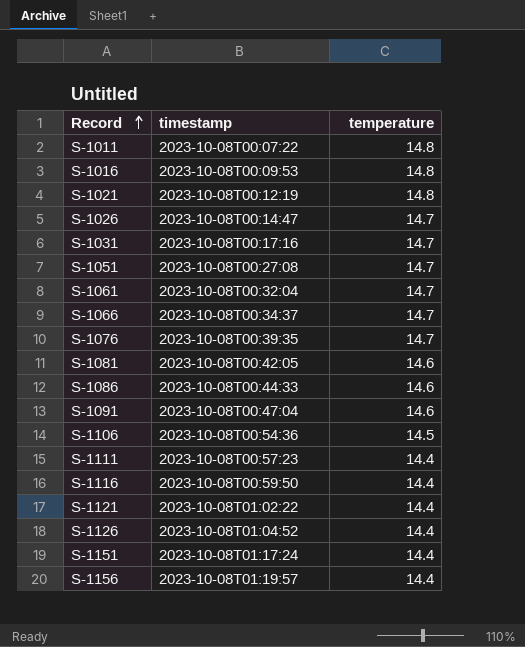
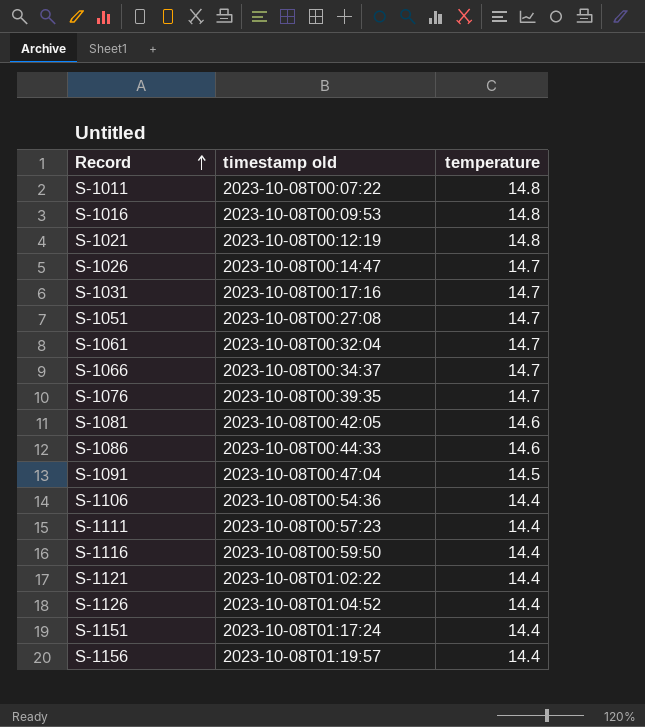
column name: timestamp -> timestamp old
S-1091 | temperature: 14.6 -> 14.5
S-1106 | temperature: 14.5 -> 14.4

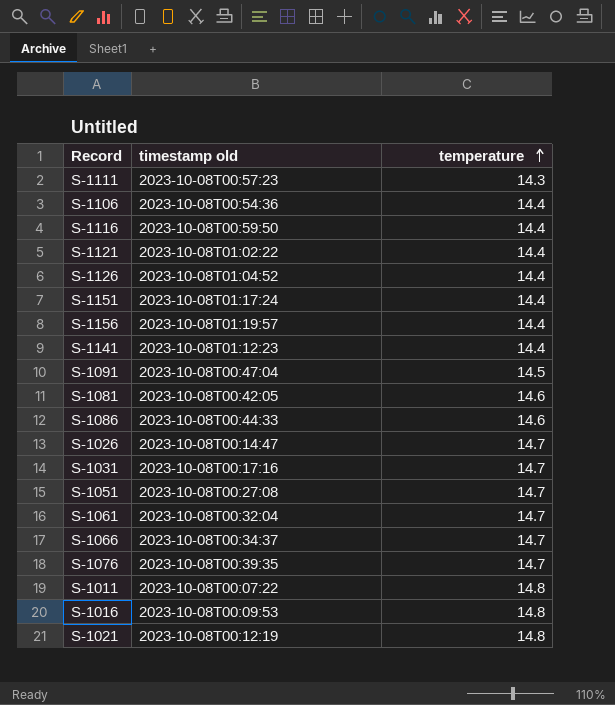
row order: Record ascending -> temperature ascending
S-1111 | temperature: 14.4 -> 14.3
row S-1141: none -> 2023-10-08T01:12:23 | 14.4

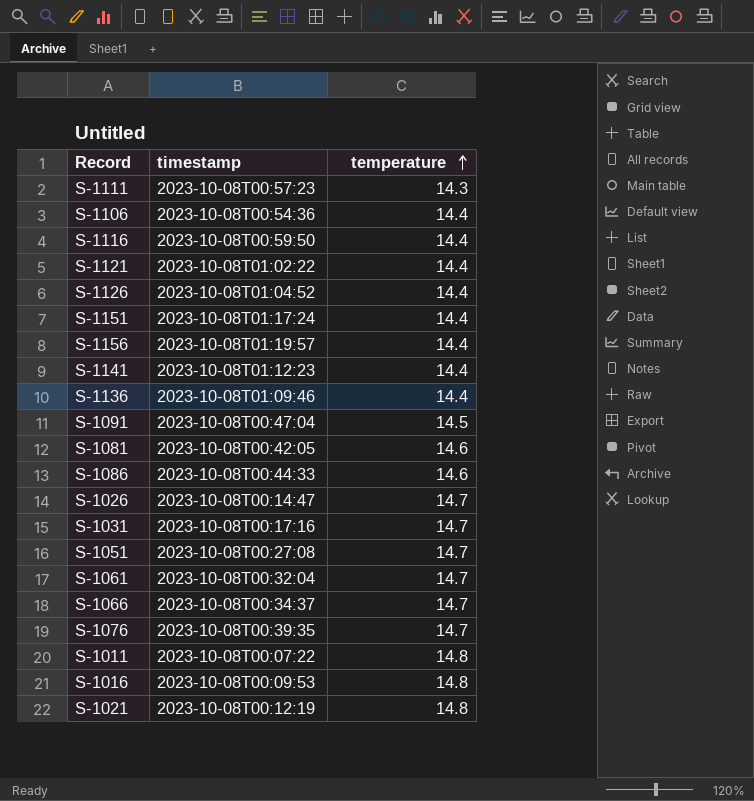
column name: timestamp old -> timestamp
row S-1136: none -> 2023-10-08T01:09:46 | 14.4

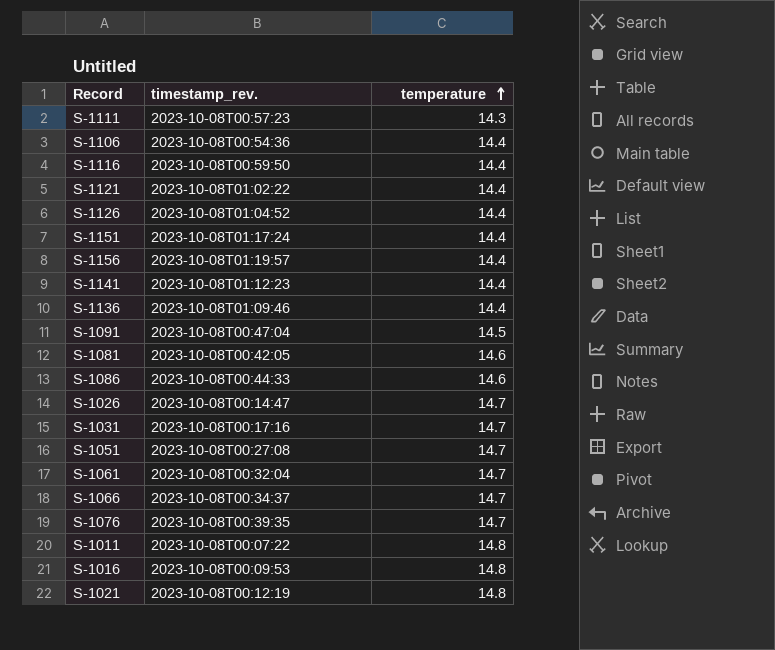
column name: timestamp -> timestamp_rev.

